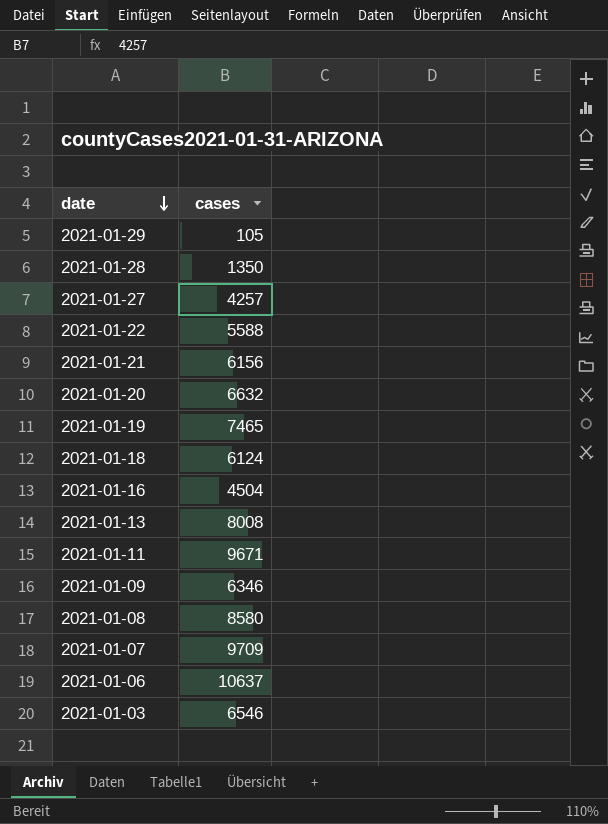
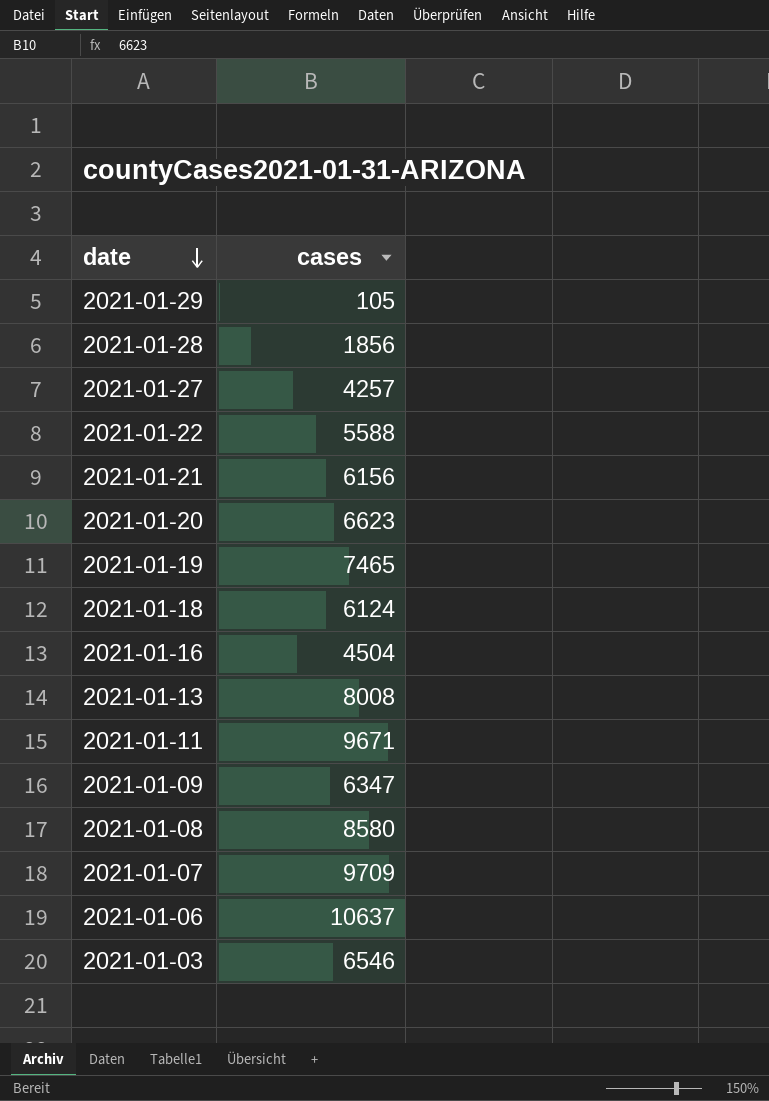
2021-01-28 | cases: 1350 -> 1856
2021-01-20 | cases: 6632 -> 6623
2021-01-09 | cases: 6346 -> 6347

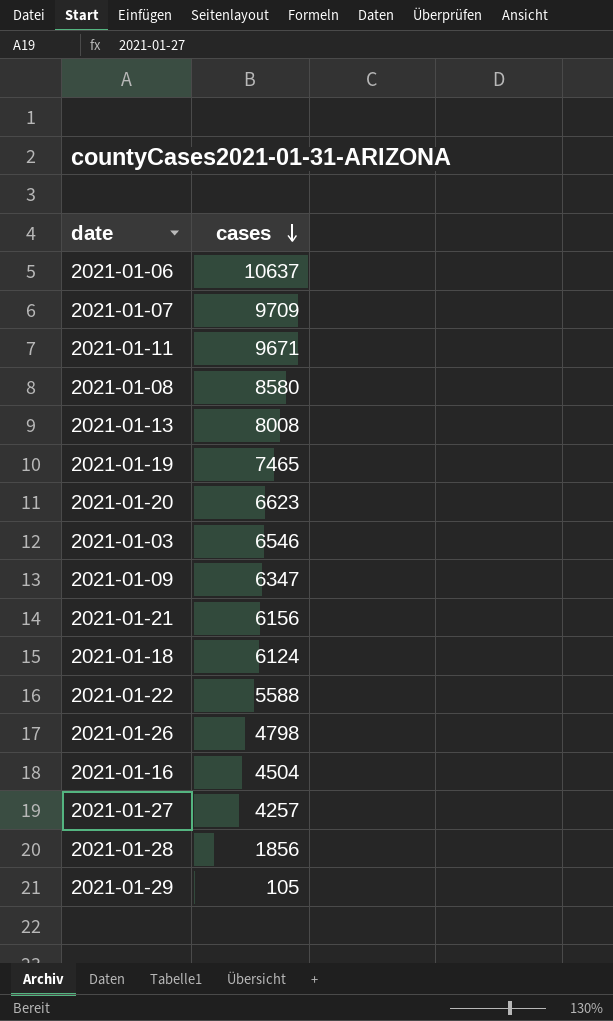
row order: date descending -> cases descending
row 2021-01-26: none -> 4798

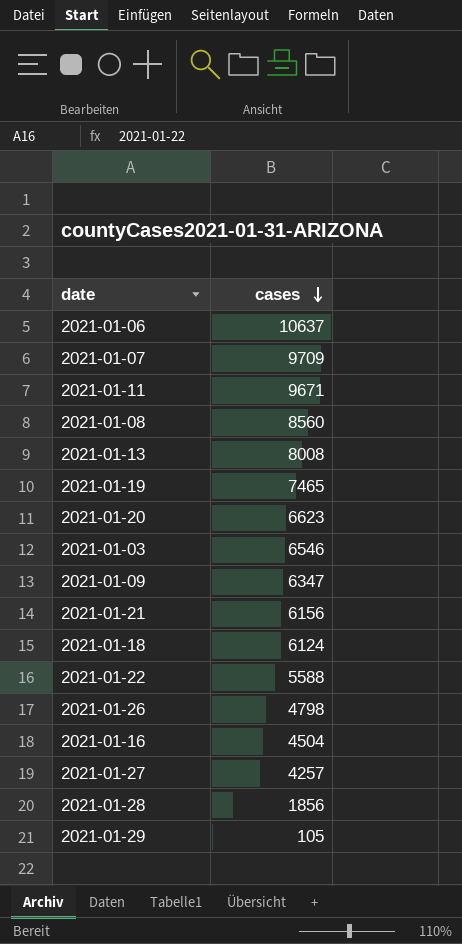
2021-01-08 | cases: 8580 -> 8560

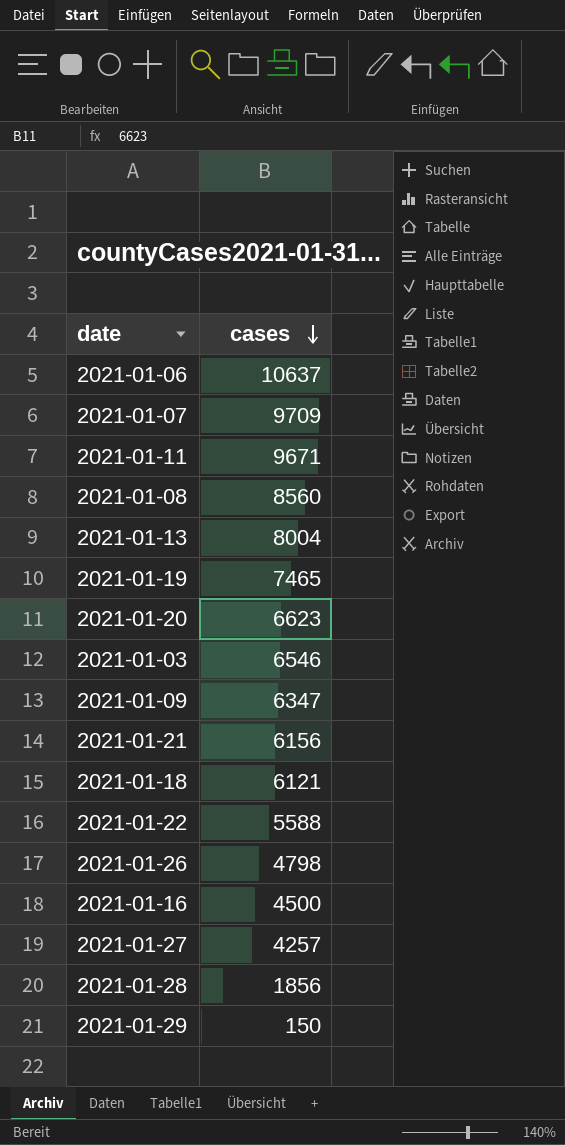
2021-01-13 | cases: 8008 -> 8004
2021-01-18 | cases: 6124 -> 6121
2021-01-16 | cases: 4504 -> 4500
2021-01-29 | cases: 105 -> 150

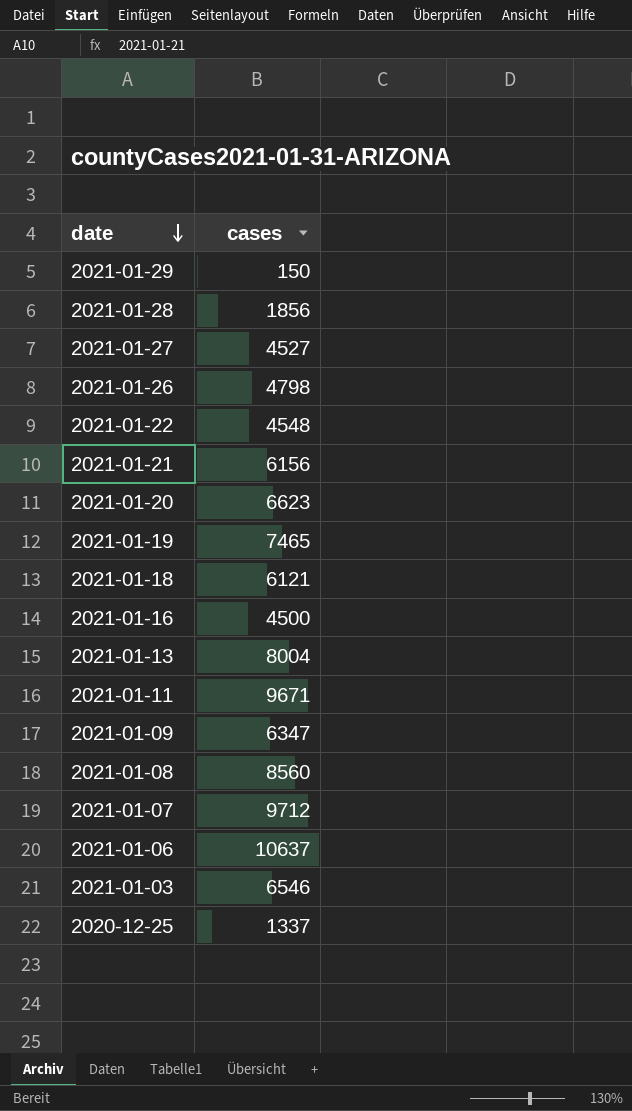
row order: cases descending -> date descending
2021-01-27 | cases: 4257 -> 4527
2021-01-22 | cases: 5588 -> 4548
2021-01-07 | cases: 9709 -> 9712
row 2020-12-25: none -> 1337

